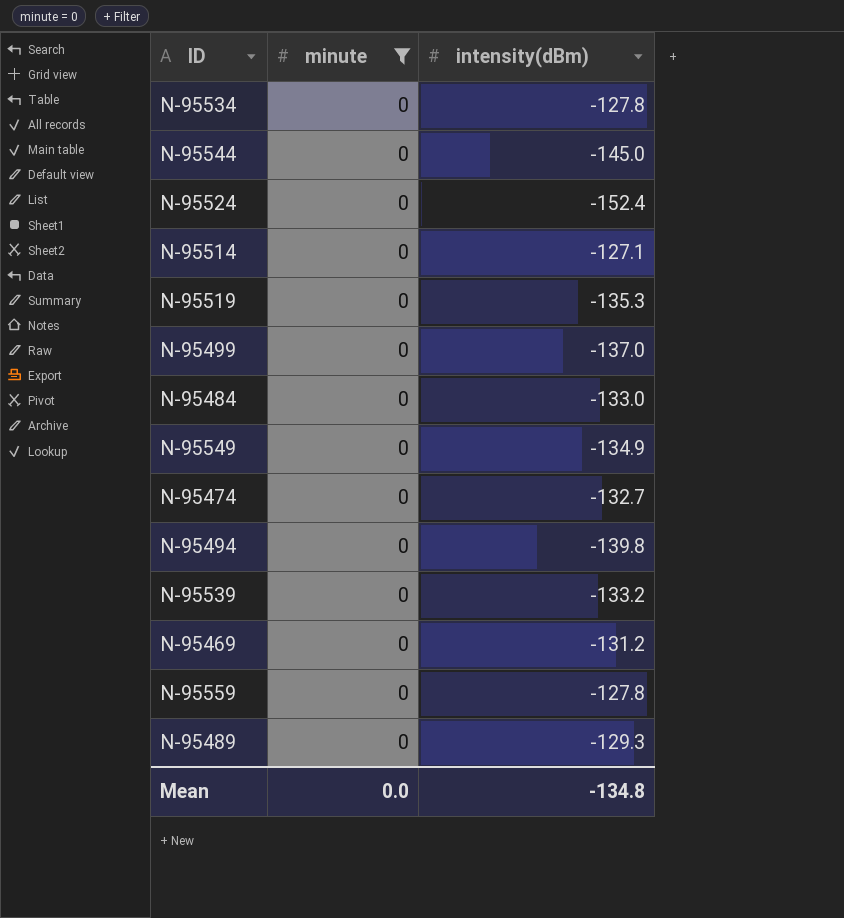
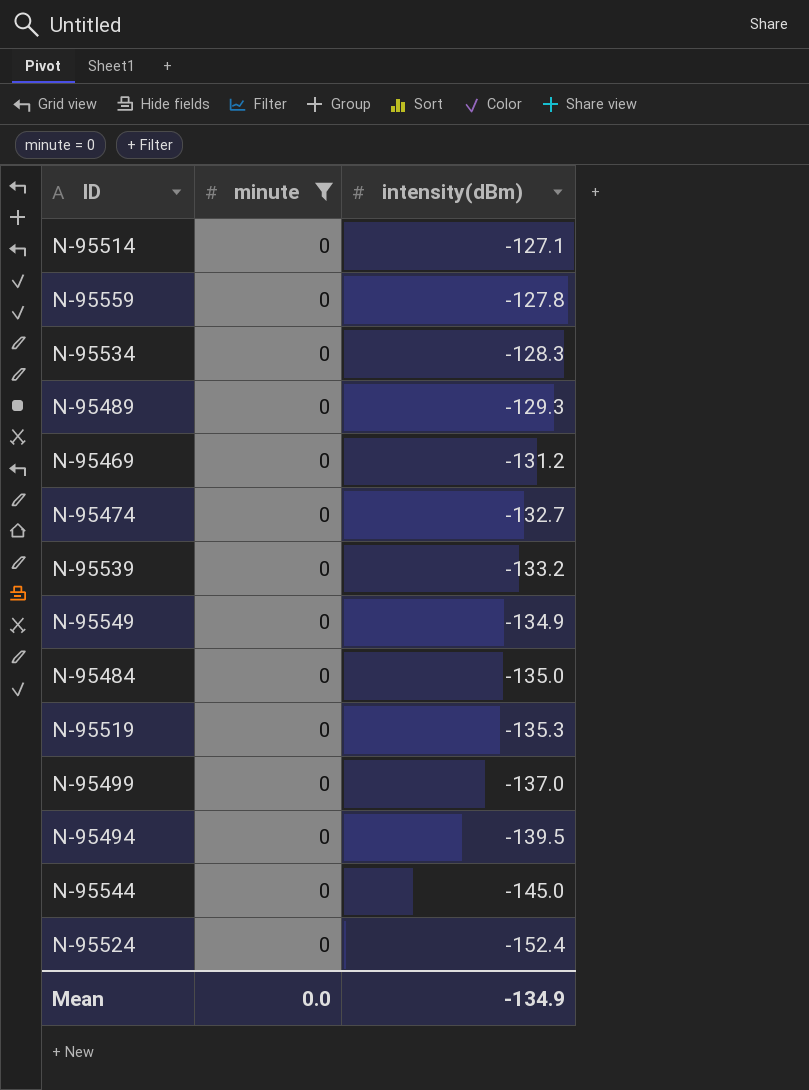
row order: none -> intensity(dBm) descending
N-95534 | intensity(dBm): -127.8 -> -128.3
N-95484 | intensity(dBm): -133.0 -> -135.0
N-95494 | intensity(dBm): -139.8 -> -139.5
Mean | intensity(dBm): -134.8 -> -134.9

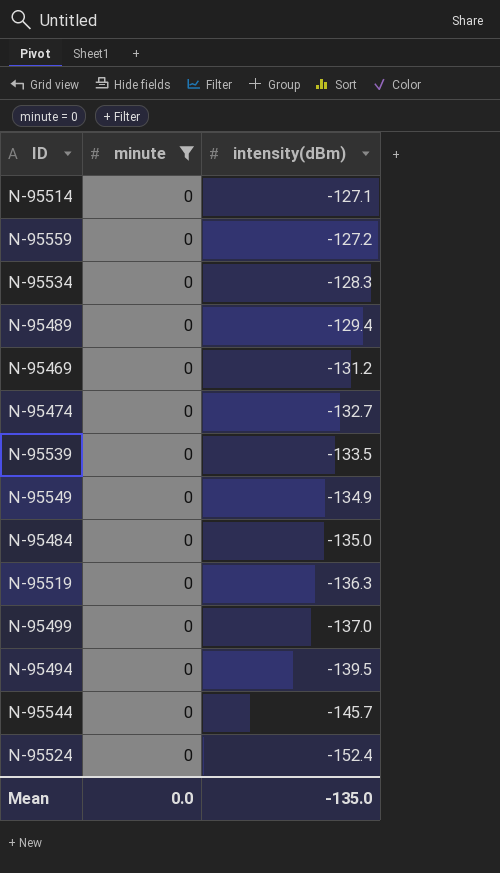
N-95559 | intensity(dBm): -127.8 -> -127.2
N-95489 | intensity(dBm): -129.3 -> -129.4
N-95539 | intensity(dBm): -133.2 -> -133.5
N-95519 | intensity(dBm): -135.3 -> -136.3
N-95544 | intensity(dBm): -145.0 -> -145.7
Mean | intensity(dBm): -134.9 -> -135.0

